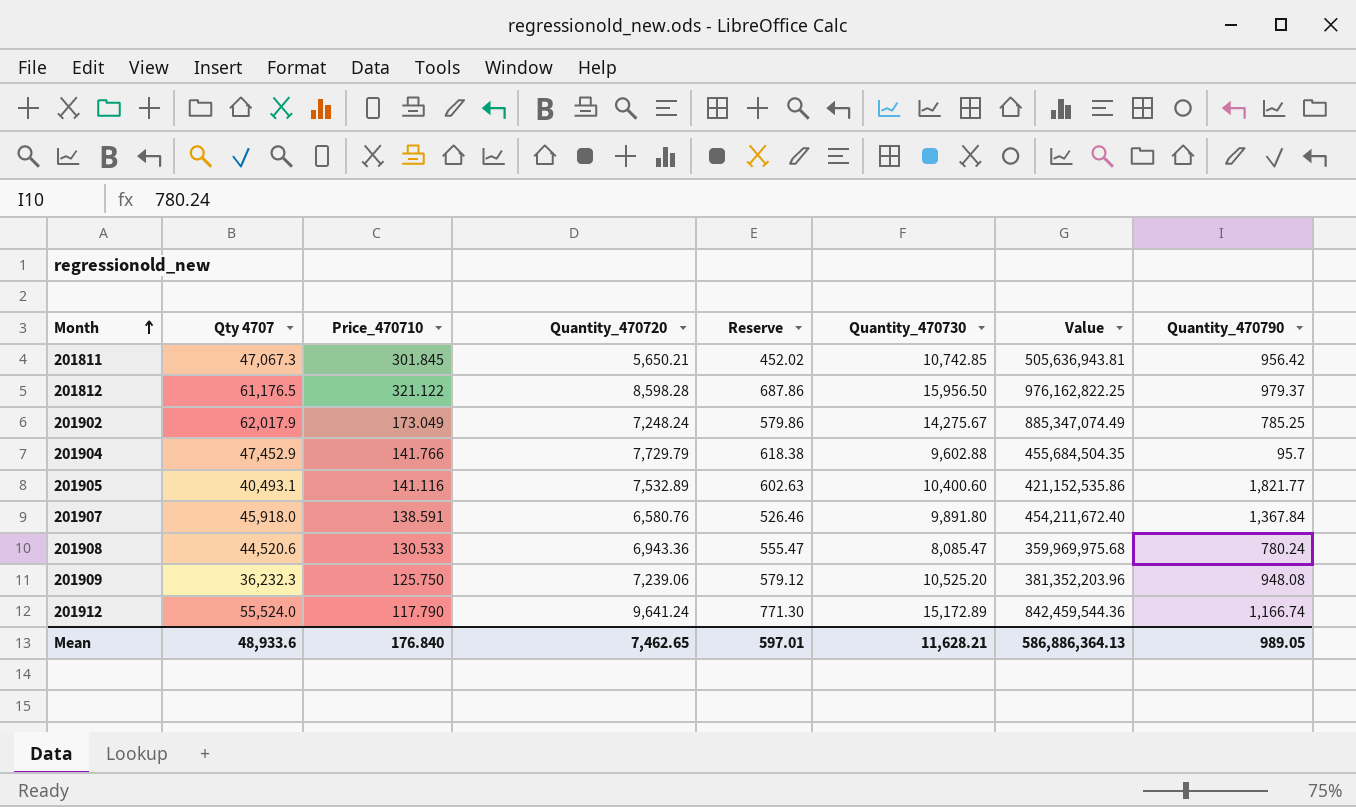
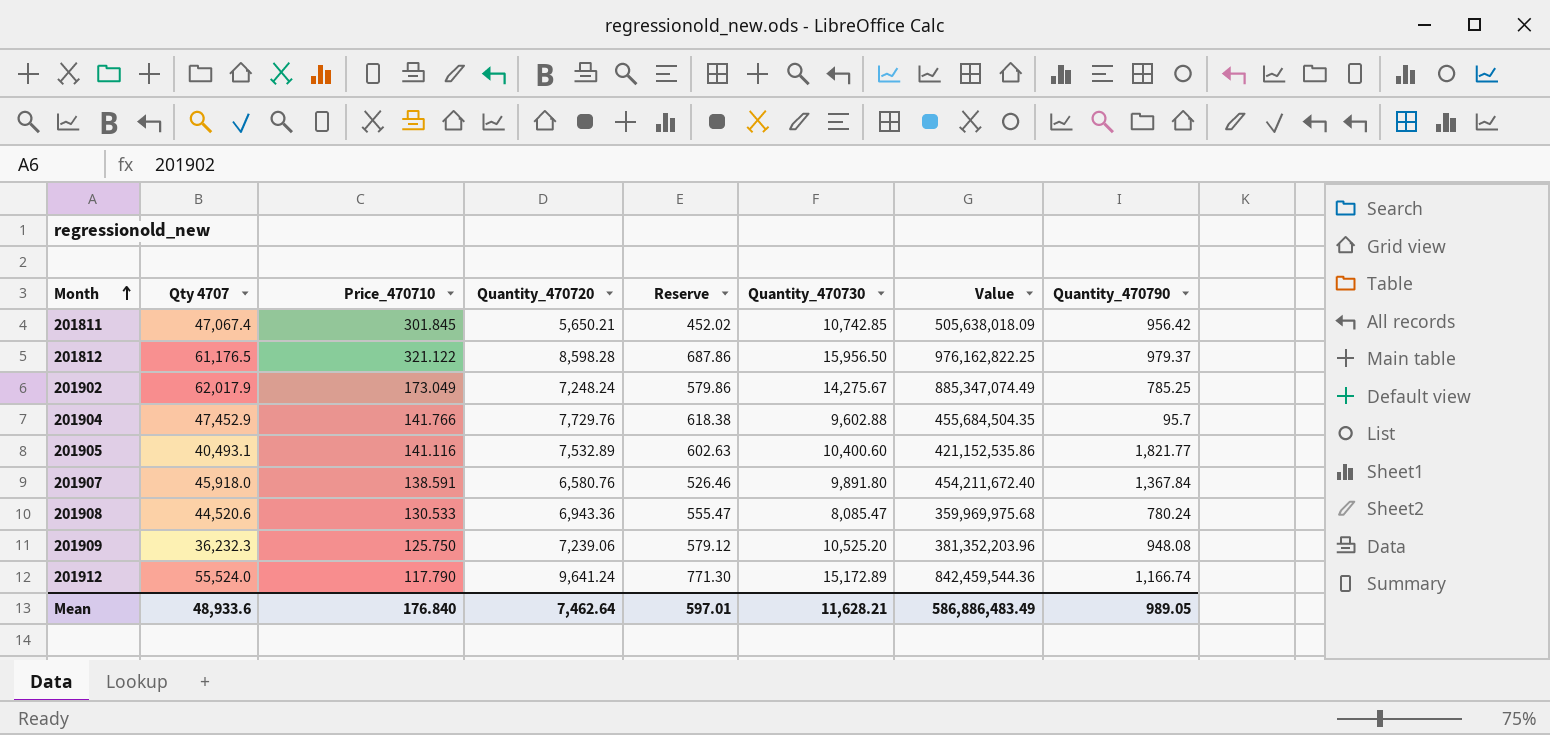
201811 | Qty 4707: 47,067.3 -> 47,067.4
201811 | Value: 505,636,943.81 -> 505,638,018.09
201904 | Quantity_470720: 7,729.79 -> 7,729.76
Mean | Quantity_470720: 7,462.65 -> 7,462.64
Mean | Value: 586,886,364.13 -> 586,886,483.49

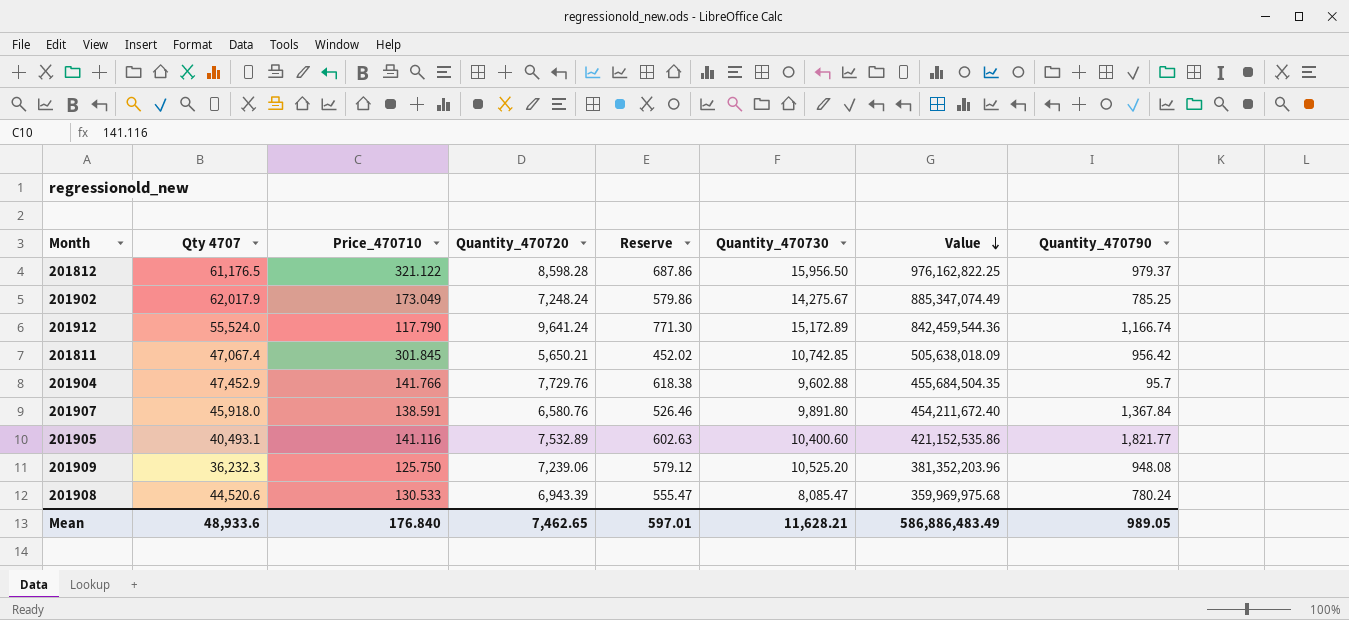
row order: Month ascending -> Value descending
201908 | Quantity_470720: 6,943.36 -> 6,943.39
Mean | Quantity_470720: 7,462.64 -> 7,462.65

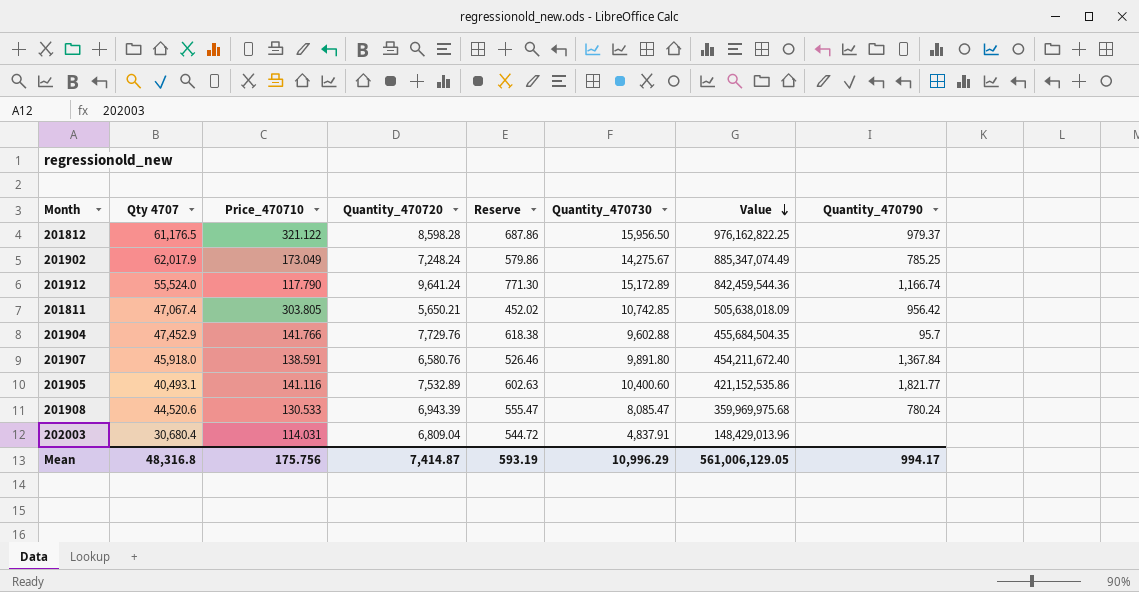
row 201909: 36,232.3 | 125.750 | 7,239.06 | 579.12 | 10,525.20 | 381,352,203.96 | 948.08 -> none
201811 | Price_470710: 301.845 -> 303.805
row 202003: none -> 30,680.4 | 114.031 | 6,809.04 | 544.72 | 4,837.91 | 148,429,013.96 | none
Mean | Qty 4707: 48,933.6 -> 48,316.8
Mean | Price_470710: 176.840 -> 175.756
Mean | Quantity_470720: 7,462.65 -> 7,414.87
Mean | Reserve: 597.01 -> 593.19
Mean | Quantity_470730: 11,628.21 -> 10,996.29
Mean | Value: 586,886,483.49 -> 561,006,129.05
Mean | Quantity_470790: 989.05 -> 994.17

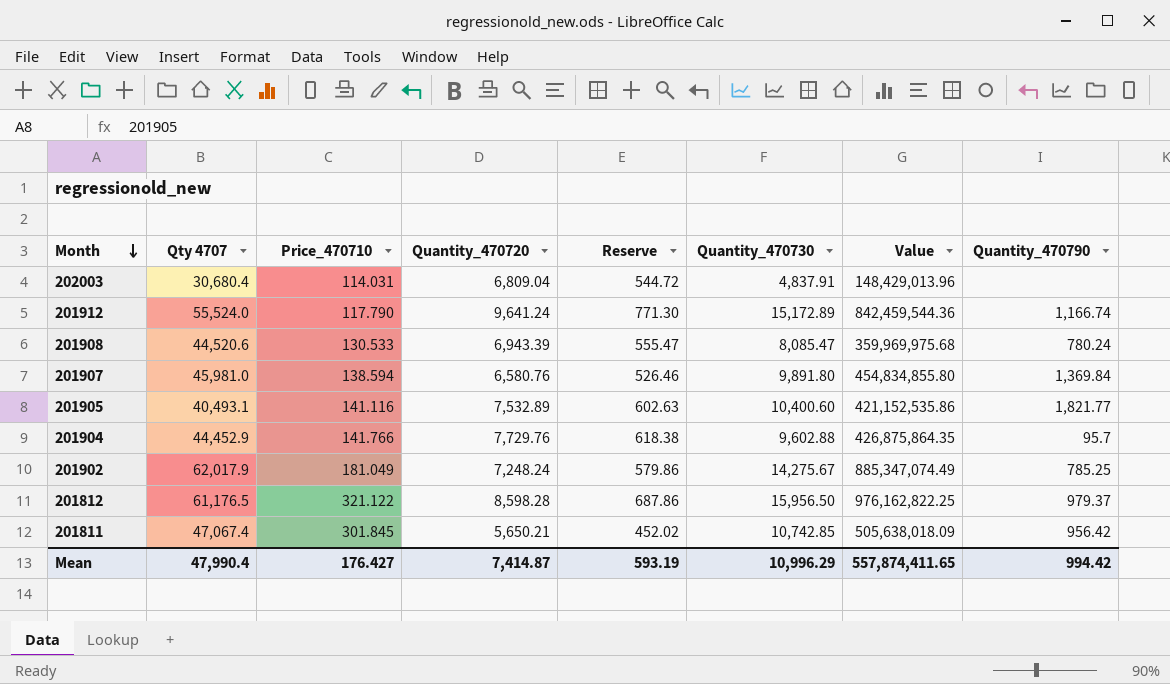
row order: Value descending -> Month descending
201907 | Qty 4707: 45,918.0 -> 45,981.0
201907 | Price_470710: 138.591 -> 138.594
201907 | Value: 454,211,672.40 -> 454,834,855.80
201907 | Quantity_470790: 1,367.84 -> 1,369.84
201904 | Qty 4707: 47,452.9 -> 44,452.9
201904 | Value: 455,684,504.35 -> 426,875,864.35
201902 | Price_470710: 173.049 -> 181.049
201811 | Price_470710: 303.805 -> 301.845
Mean | Qty 4707: 48,316.8 -> 47,990.4
Mean | Price_470710: 175.756 -> 176.427
Mean | Value: 561,006,129.05 -> 557,874,411.65
Mean | Quantity_470790: 994.17 -> 994.42

